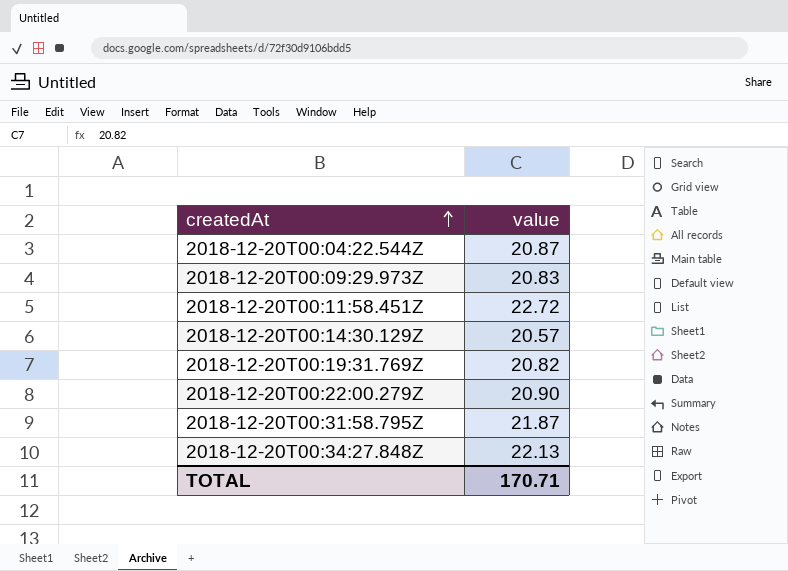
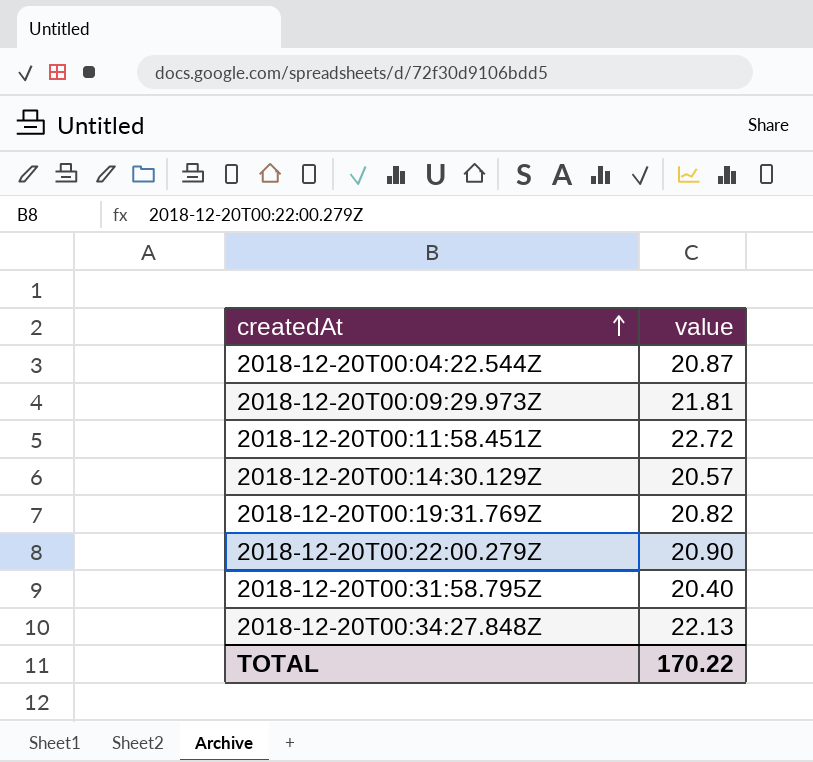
2018-12-20T00:09:29.973Z | value: 20.83 -> 21.81
2018-12-20T00:31:58.795Z | value: 21.87 -> 20.40
TOTAL | value: 170.71 -> 170.22

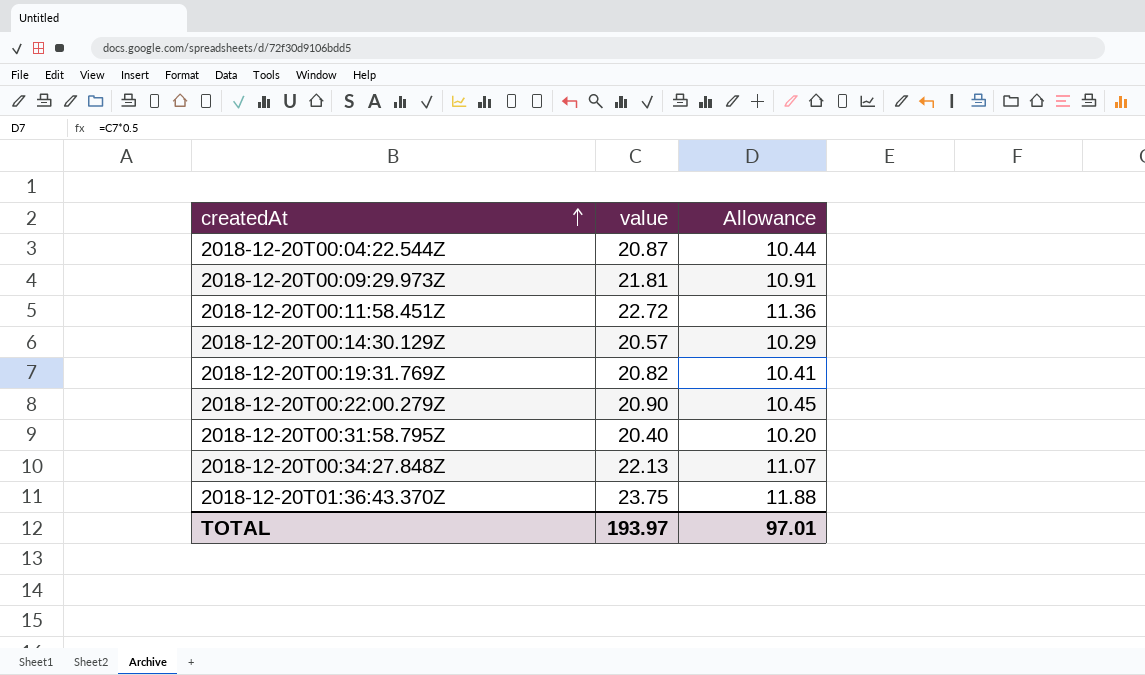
column Allowance | formula: none -> [value] * 0.5
row 2018-12-20T01:36:43.370Z: none -> 23.75 | 11.88
TOTAL | value: 170.22 -> 193.97

